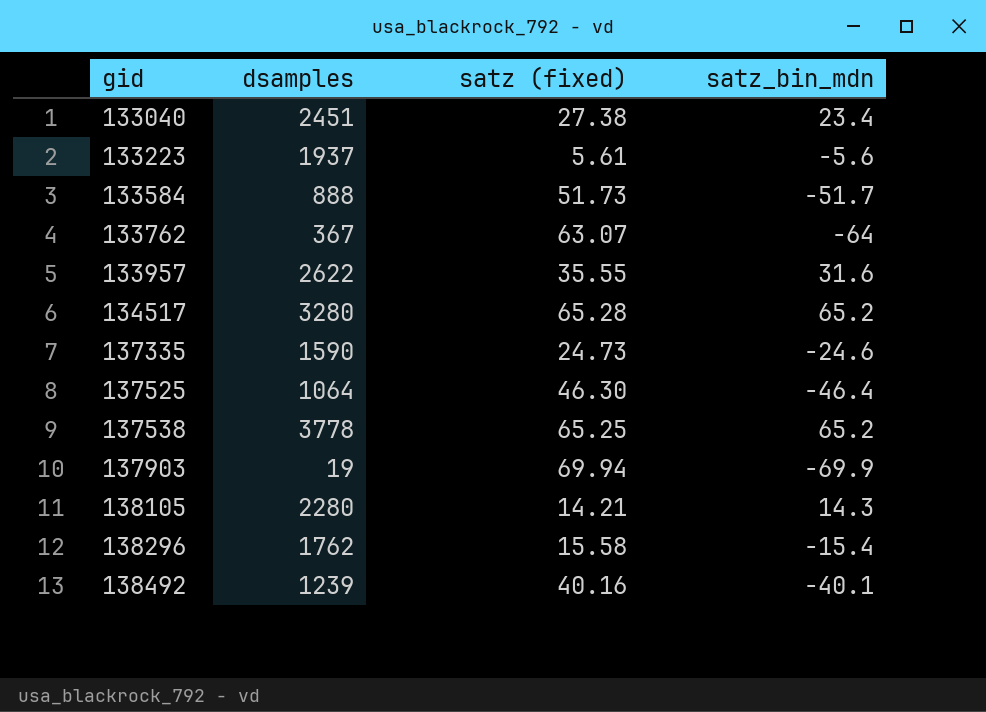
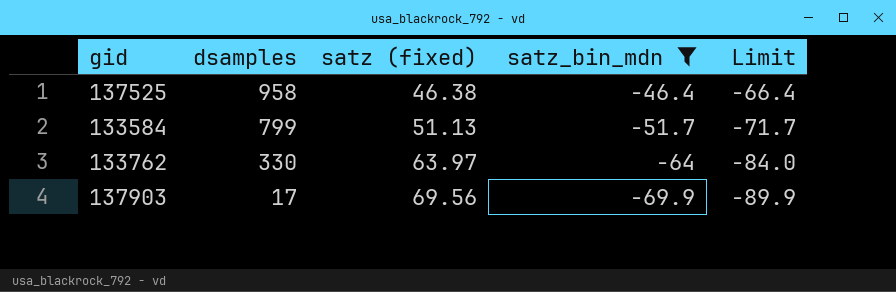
filter: none -> satz_bin_mdn <= -46.4
row order: gid ascending -> dsamples descending
column Limit | formula: none -> [satz_bin_mdn] - 20
137525 | dsamples: 1064 -> 958
137525 | satz (fixed): 46.30 -> 46.38
133584 | dsamples: 888 -> 799
133584 | satz (fixed): 51.73 -> 51.13
133762 | dsamples: 367 -> 330
133762 | satz (fixed): 63.07 -> 63.97
137903 | dsamples: 19 -> 17
137903 | satz (fixed): 69.94 -> 69.56

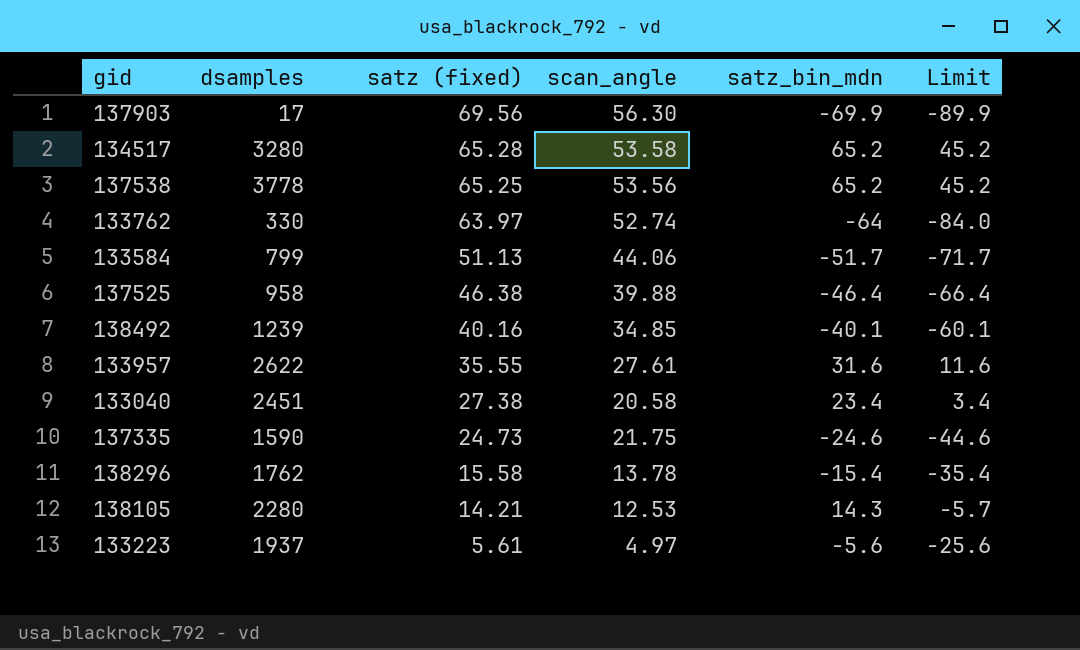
filter: satz_bin_mdn <= -46.4 -> none
row order: dsamples descending -> satz (fixed) descending
column scan_angle | position: none -> 4

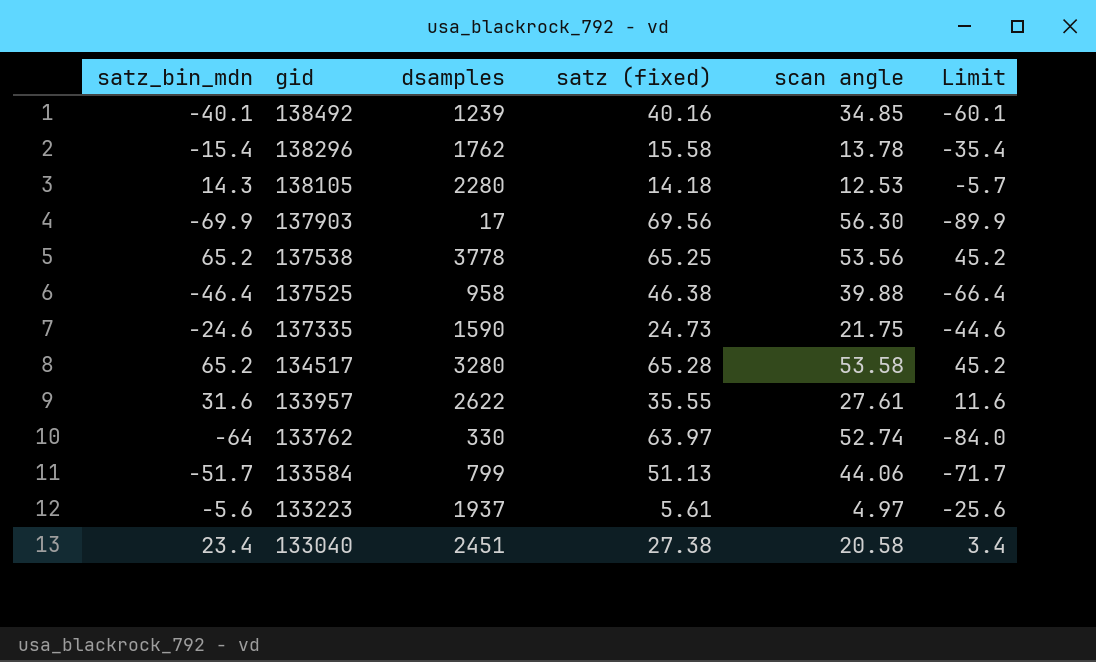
row order: satz (fixed) descending -> gid descending
column satz_bin_mdn | position: 5 -> 1
column name: scan_angle -> scan angle
138105 | satz (fixed): 14.21 -> 14.18

